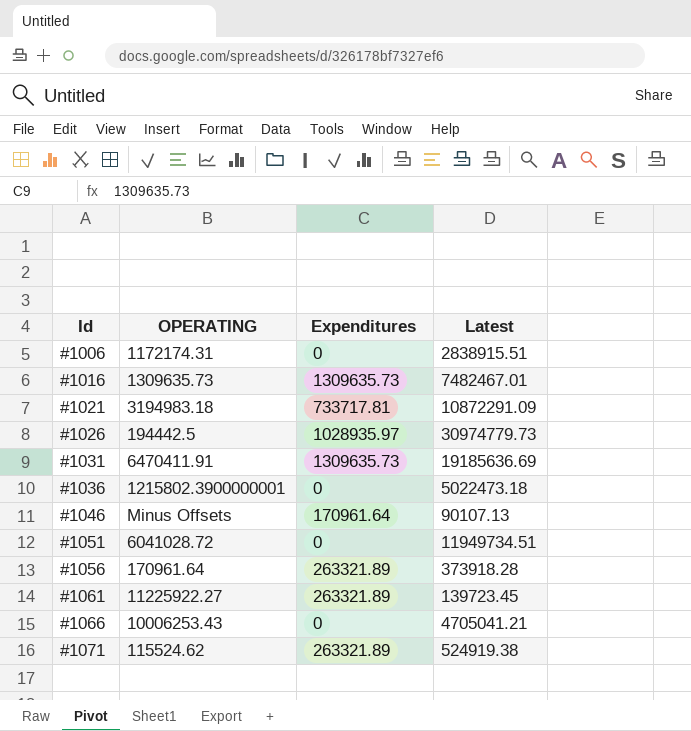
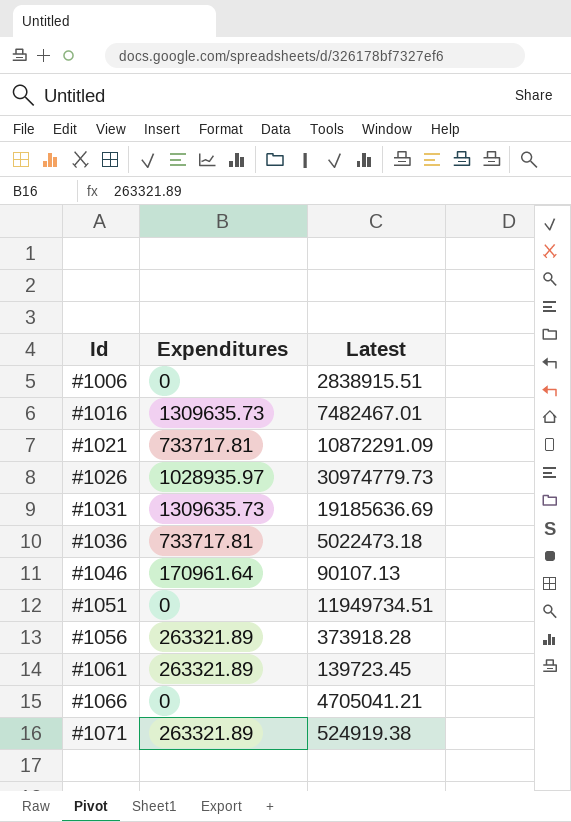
column OPERATING | position: 2 -> none
#1036 | Expenditures: 0 -> 733717.81

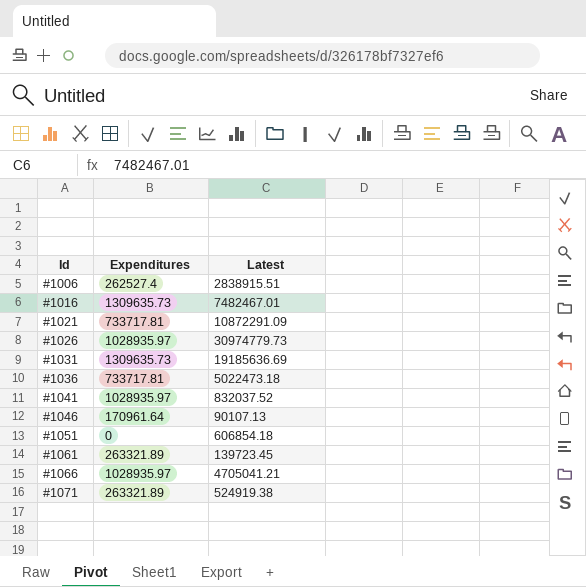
row #1056: 263321.89 | 373918.28 -> none
#1006 | Expenditures: 0 -> 262527.4
row #1041: none -> 1028935.97 | 832037.52
#1051 | Latest: 11949734.51 -> 606854.18
#1066 | Expenditures: 0 -> 1028935.97

